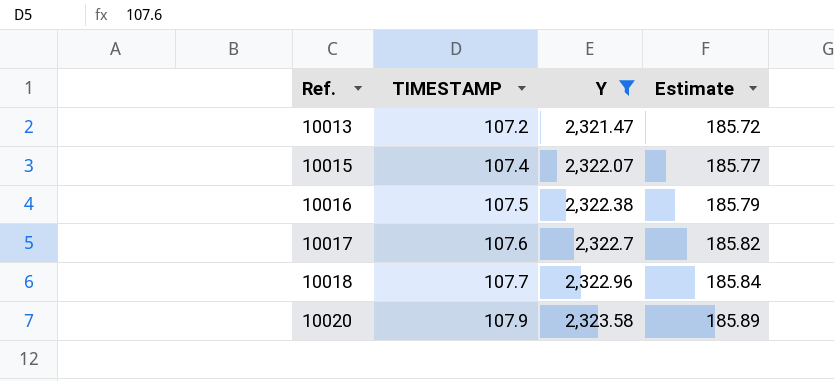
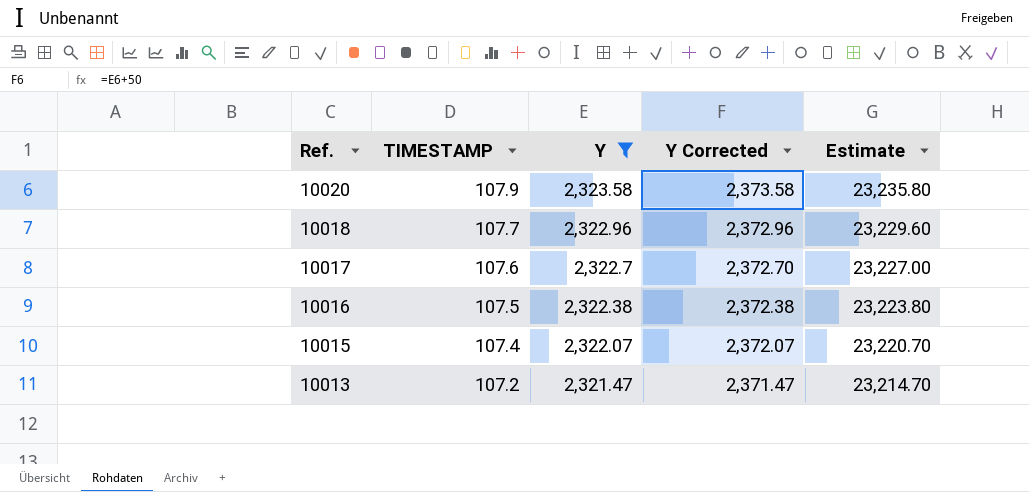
row order: Ref. ascending -> Ref. descending
column Y Corrected | formula: none -> [Y] + 50
column Estimate | formula: [Y] * 0.08 -> [Y] * 10

